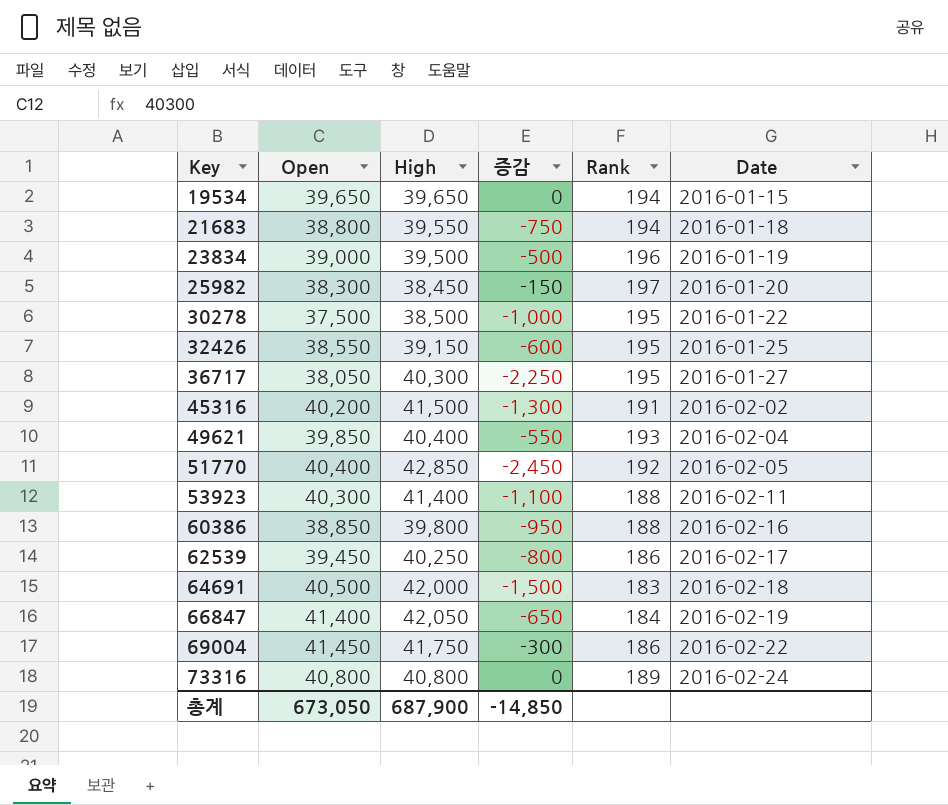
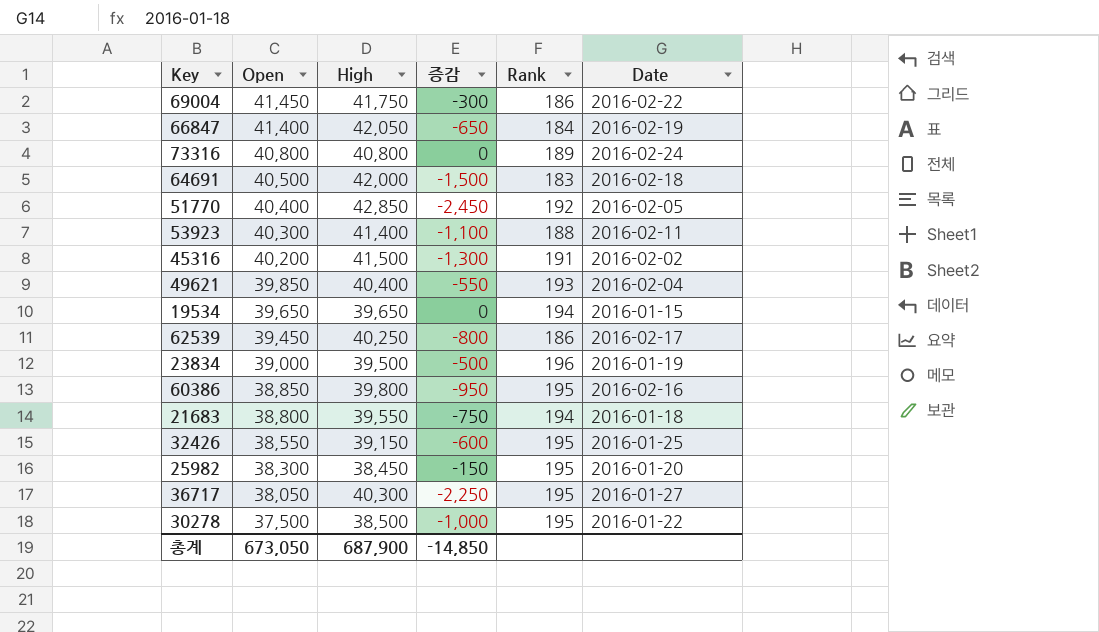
row order: Key ascending -> Open descending
60386 | Rank: 188 -> 195
25982 | Rank: 197 -> 195

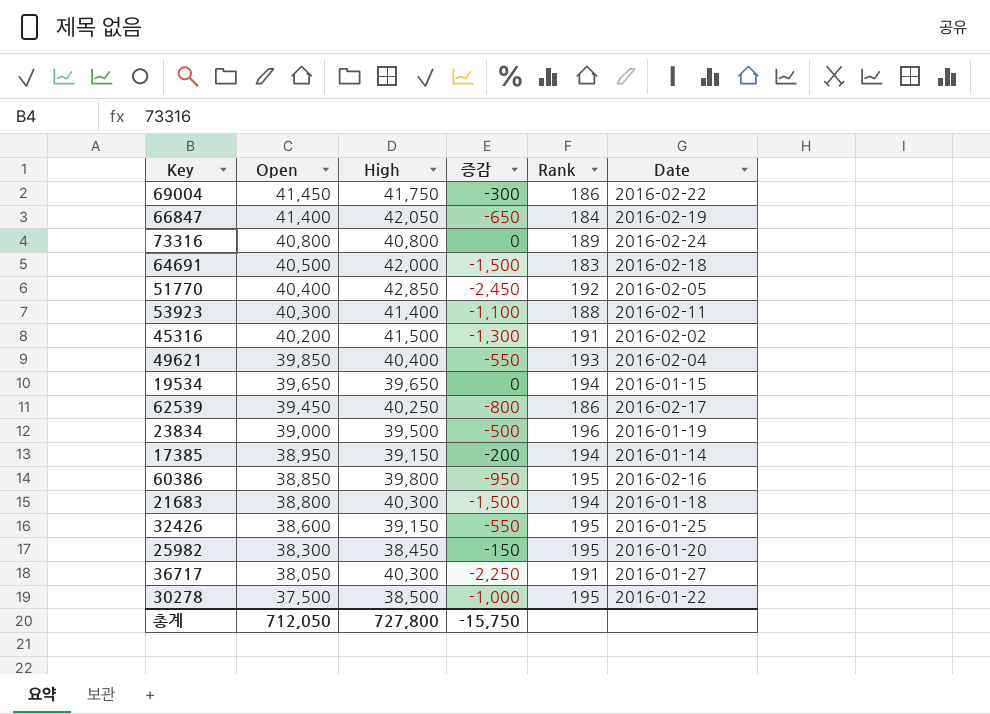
row 17385: none -> 38,950 | 39,150 | -200 | 194 | 2016-01-14
21683 | High: 39,550 -> 40,300
21683 | 증감: -750 -> -1,500
32426 | Open: 38,550 -> 38,600
32426 | 증감: -600 -> -550
36717 | Rank: 195 -> 191
총계 | Open: 673,050 -> 712,050
총계 | High: 687,900 -> 727,800
총계 | 증감: -14,850 -> -15,750

